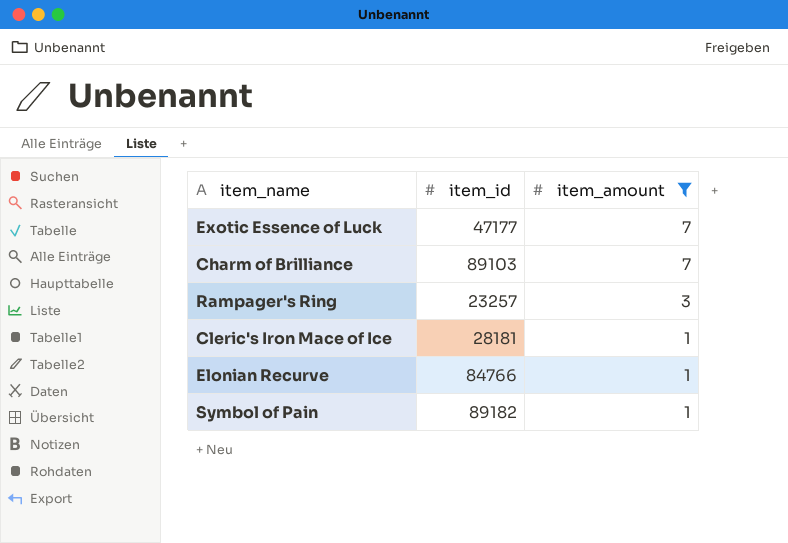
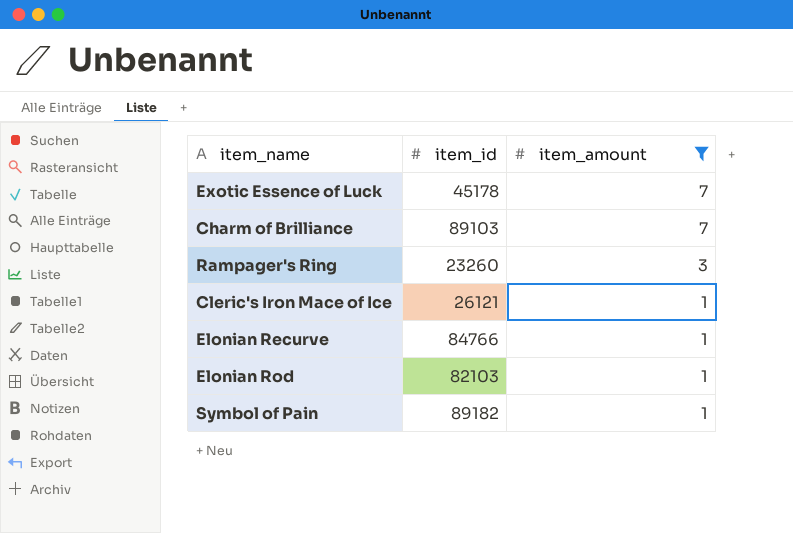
Exotic Essence of Luck | item_id: 47177 -> 45178
Rampager's Ring | item_id: 23257 -> 23260
Cleric's Iron Mace of Ice | item_id: 28181 -> 26121
row Elonian Rod: none -> 82103 | 1

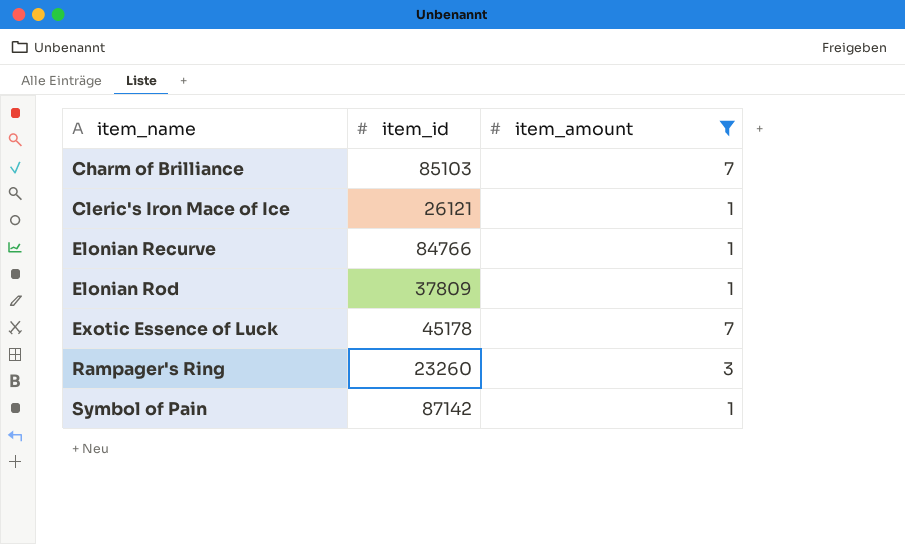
row order: item_amount descending -> item_name ascending
Charm of Brilliance | item_id: 89103 -> 85103
Elonian Rod | item_id: 82103 -> 37809
Symbol of Pain | item_id: 89182 -> 87142

